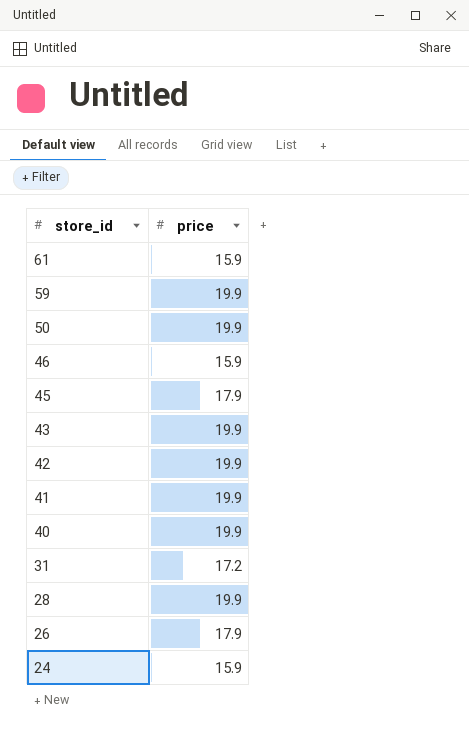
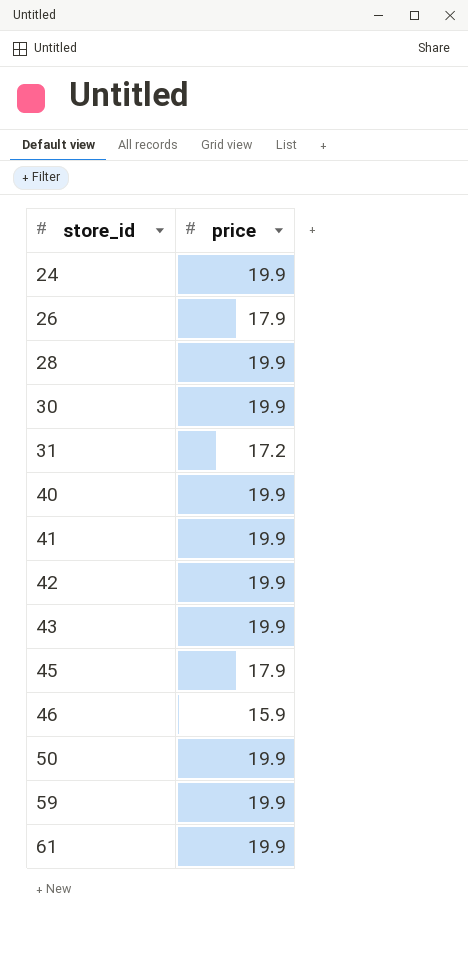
row order: store_id descending -> store_id ascending
24 | price: 15.9 -> 19.9
row 30: none -> 19.9
61 | price: 15.9 -> 19.9

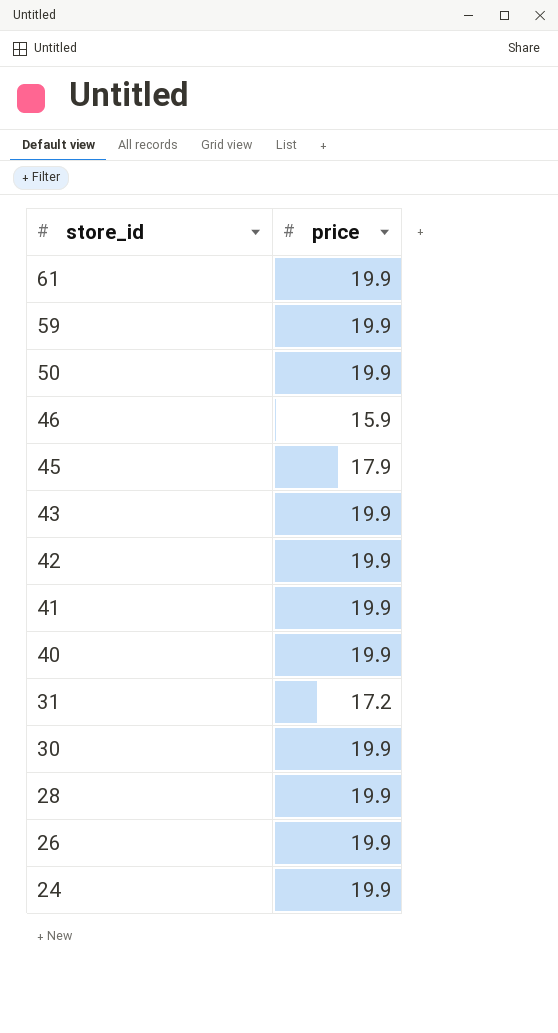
row order: store_id ascending -> store_id descending
26 | price: 17.9 -> 19.9

